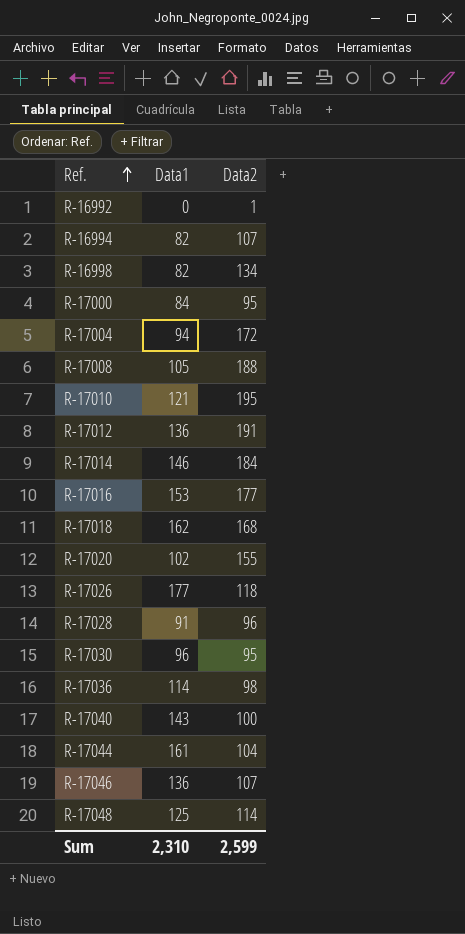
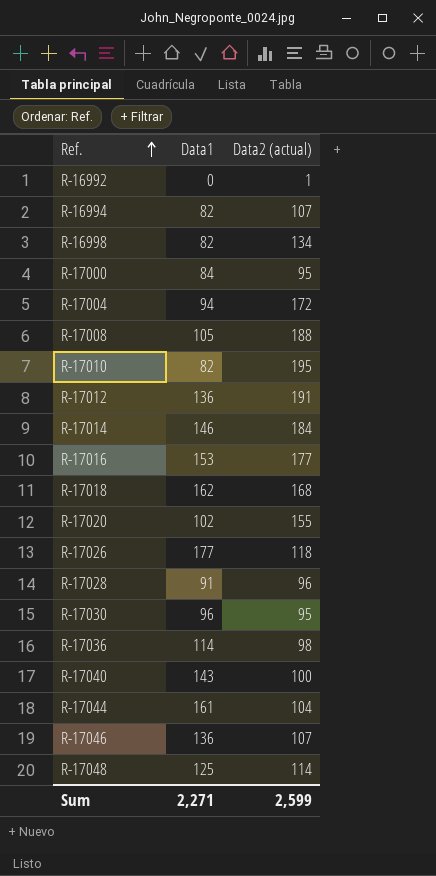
column name: Data2 -> Data2 (actual)
R-17010 | Data1: 121 -> 82
Sum | Data1: 2,310 -> 2,271

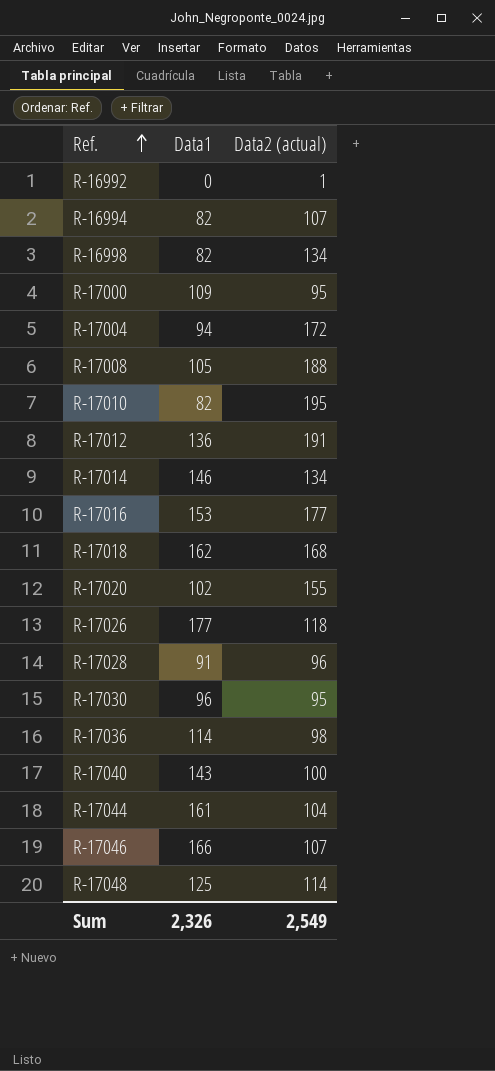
R-17000 | Data1: 84 -> 109
R-17014 | Data2 (actual): 184 -> 134
R-17046 | Data1: 136 -> 166
Sum | Data1: 2,271 -> 2,326
Sum | Data2 (actual): 2,599 -> 2,549

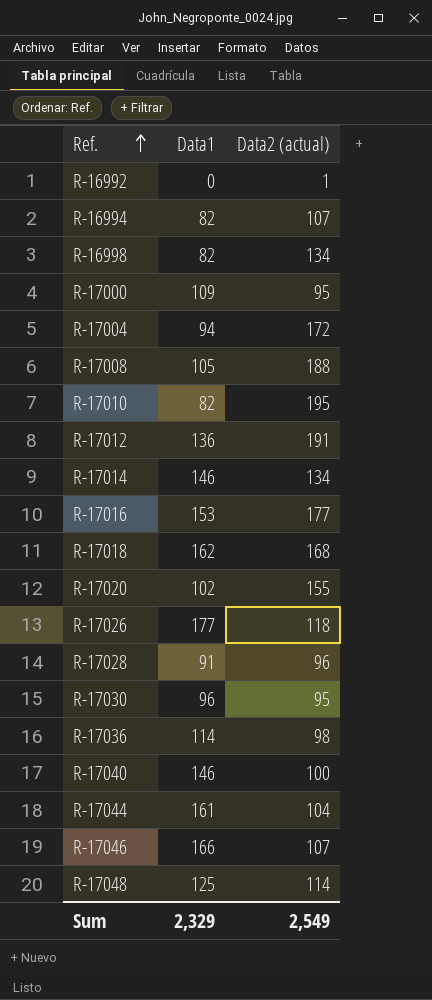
R-17040 | Data1: 143 -> 146
Sum | Data1: 2,326 -> 2,329

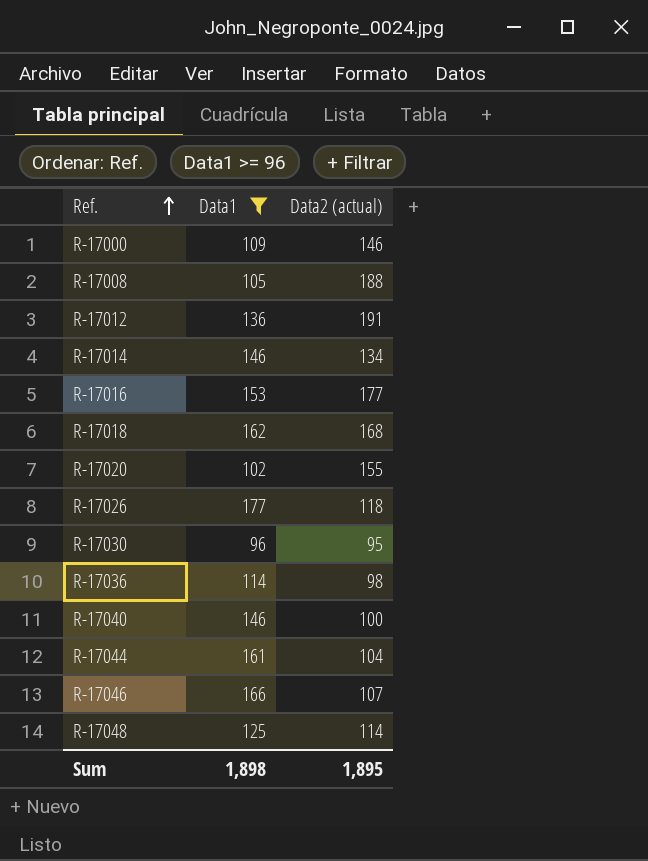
filter: none -> Data1 >= 96
R-17000 | Data2 (actual): 95 -> 146
Sum | Data1: 2,329 -> 1,898
Sum | Data2 (actual): 2,549 -> 1,895

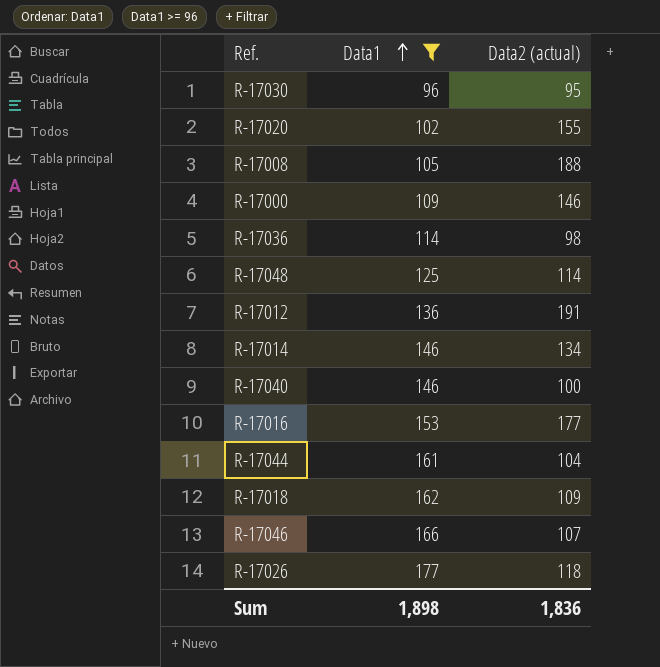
row order: Ref. ascending -> Data1 ascending
R-17018 | Data2 (actual): 168 -> 109
Sum | Data2 (actual): 1,895 -> 1,836

